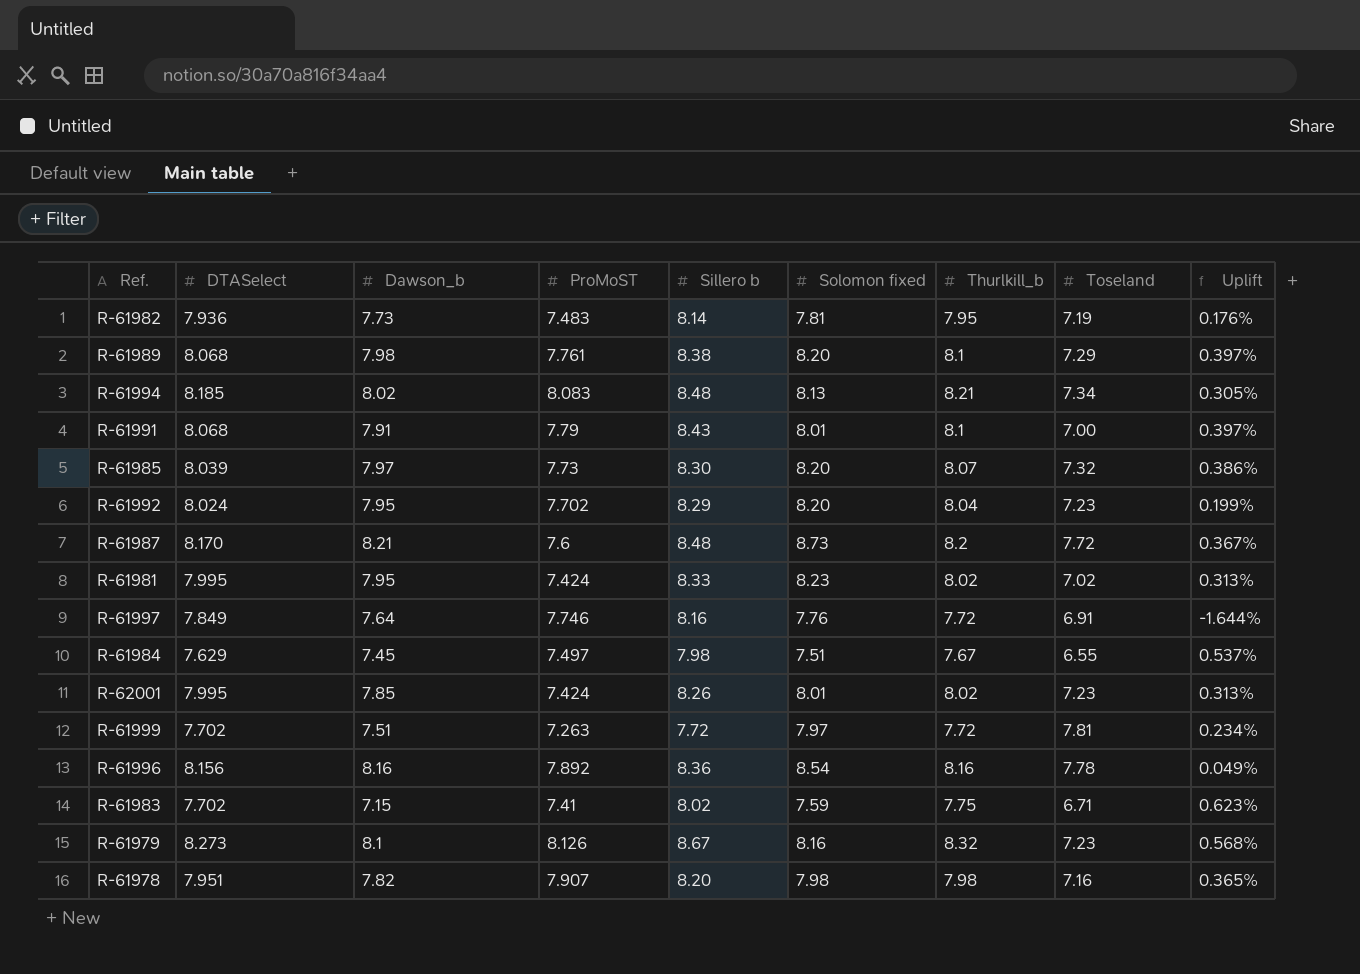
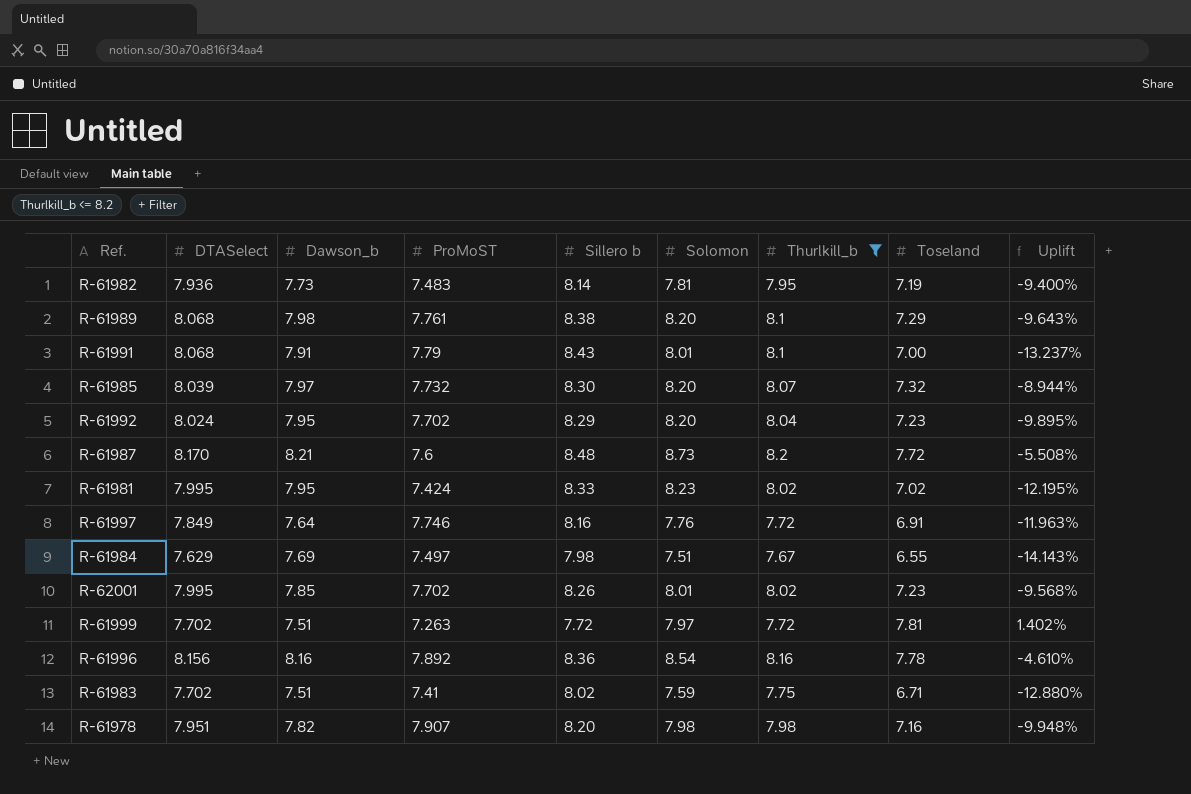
filter: none -> Thurlkill_b <= 8.2
column name: Solomon fixed -> Solomon
column Uplift | formula: ([Thurlkill_b] - [DTASelect]) / [DTASelect] -> ([Toseland] - [DTASelect]) / [DTASelect]
R-61985 | ProMoST: 7.73 -> 7.732
R-61984 | Dawson_b: 7.45 -> 7.69
R-62001 | ProMoST: 7.424 -> 7.702
R-61983 | Dawson_b: 7.15 -> 7.51

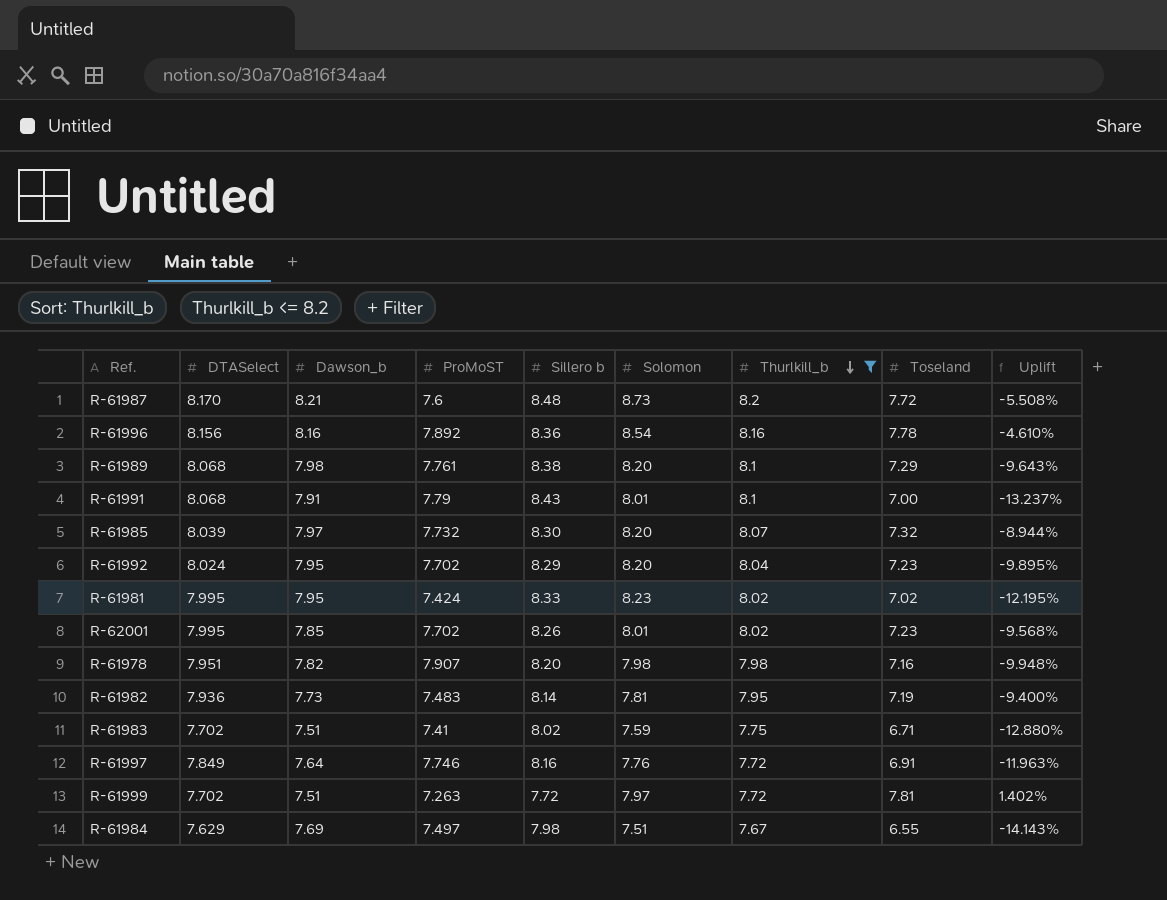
row order: none -> Thurlkill_b descending

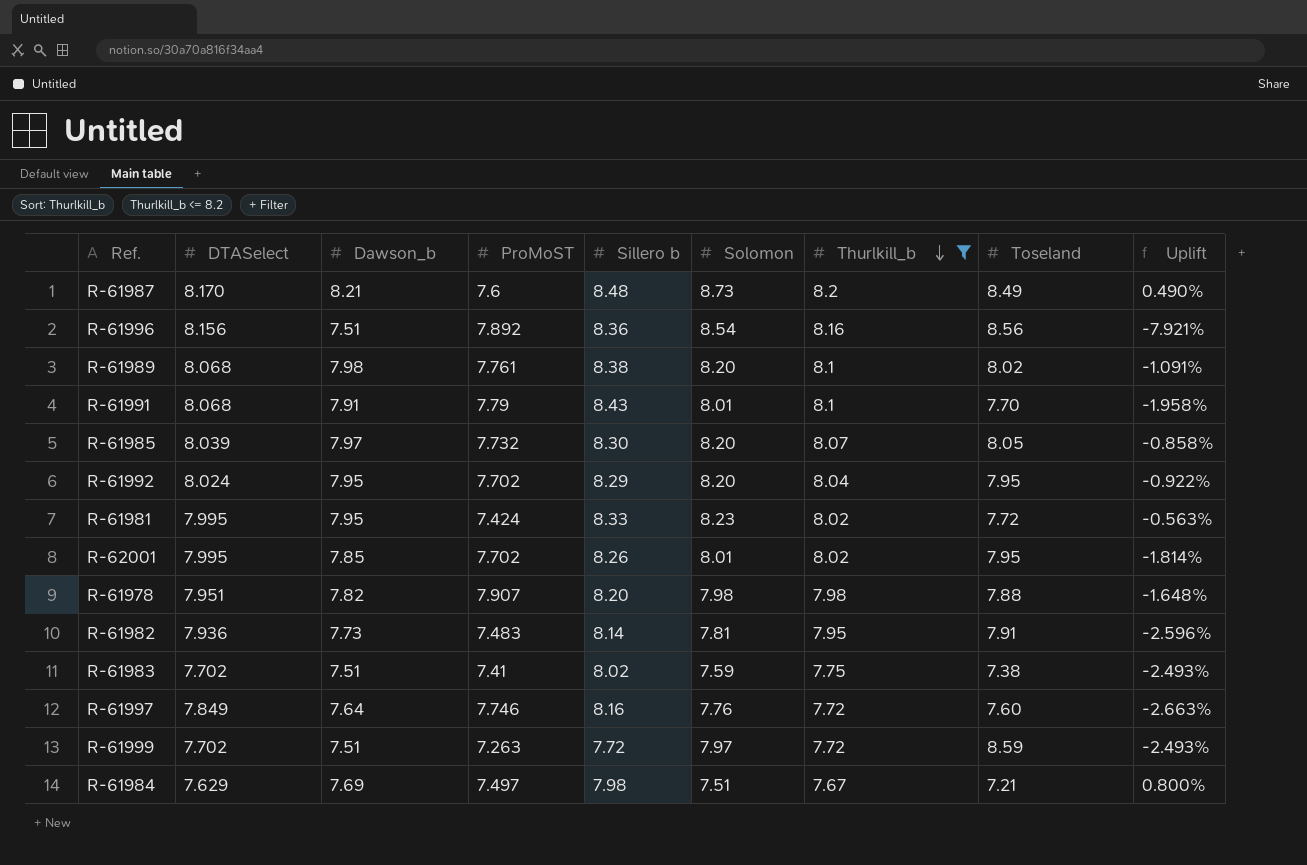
column Uplift | formula: ([Toseland] - [DTASelect]) / [DTASelect] -> ([Dawson_b] - [DTASelect]) / [DTASelect]
R-61987 | Toseland: 7.72 -> 8.49
R-61996 | Dawson_b: 8.16 -> 7.51
R-61996 | Toseland: 7.78 -> 8.56
R-61989 | Toseland: 7.29 -> 8.02
R-61991 | Toseland: 7.00 -> 7.70
R-61985 | Toseland: 7.32 -> 8.05
R-61992 | Toseland: 7.23 -> 7.95
R-61981 | Toseland: 7.02 -> 7.72
R-62001 | Toseland: 7.23 -> 7.95
R-61978 | Toseland: 7.16 -> 7.88
R-61982 | Toseland: 7.19 -> 7.91
R-61983 | Toseland: 6.71 -> 7.38
R-61997 | Toseland: 6.91 -> 7.60
R-61999 | Toseland: 7.81 -> 8.59
R-61984 | Toseland: 6.55 -> 7.21

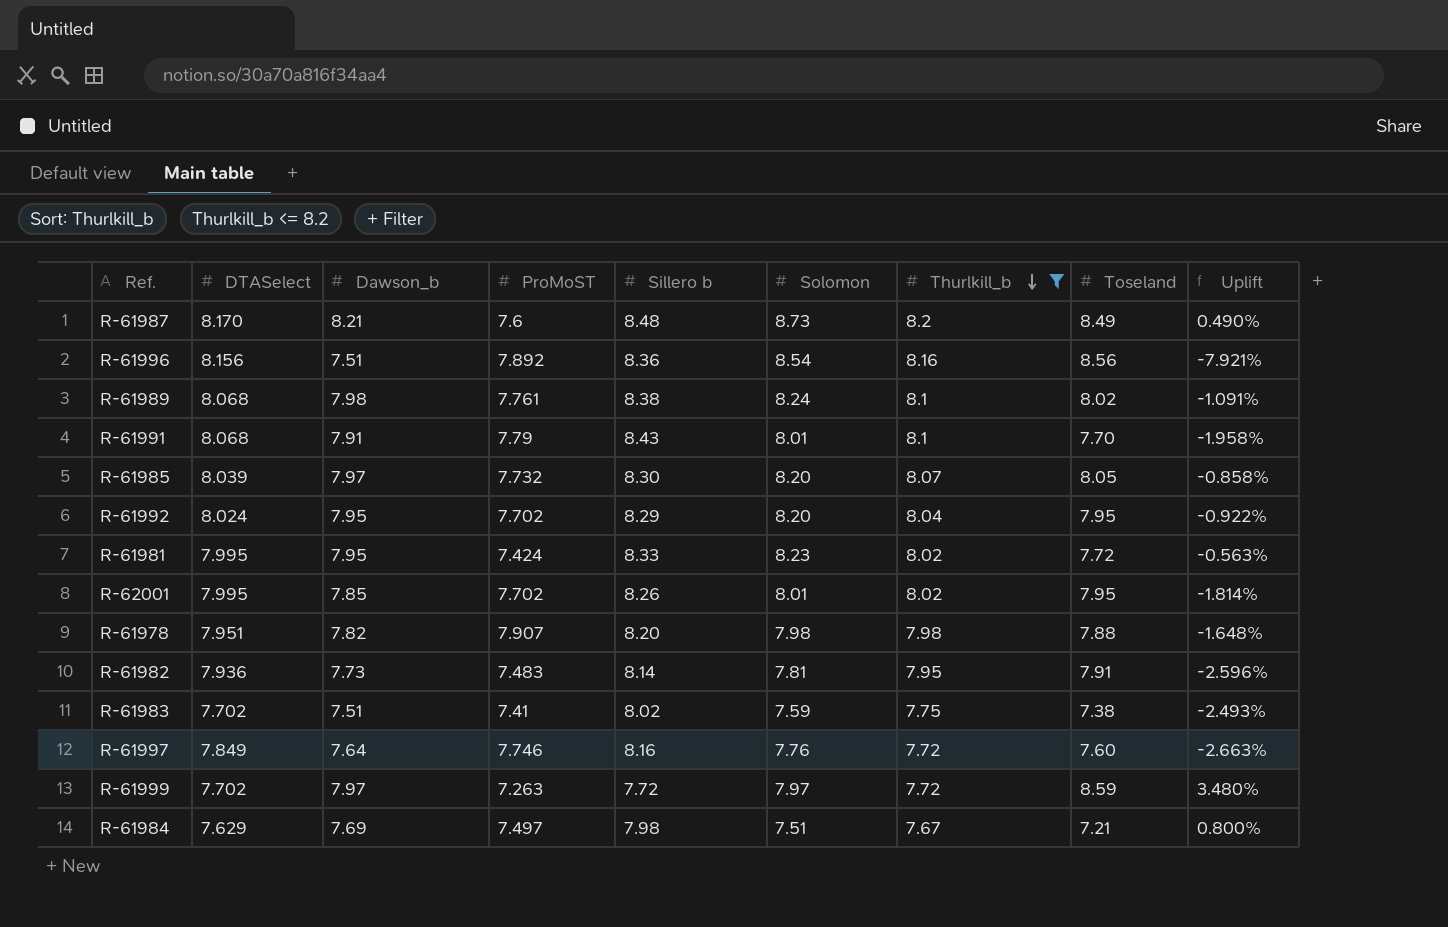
R-61989 | Solomon: 8.20 -> 8.24
R-61999 | Dawson_b: 7.51 -> 7.97
R-61999 | Uplift: -2.493% -> 3.480%

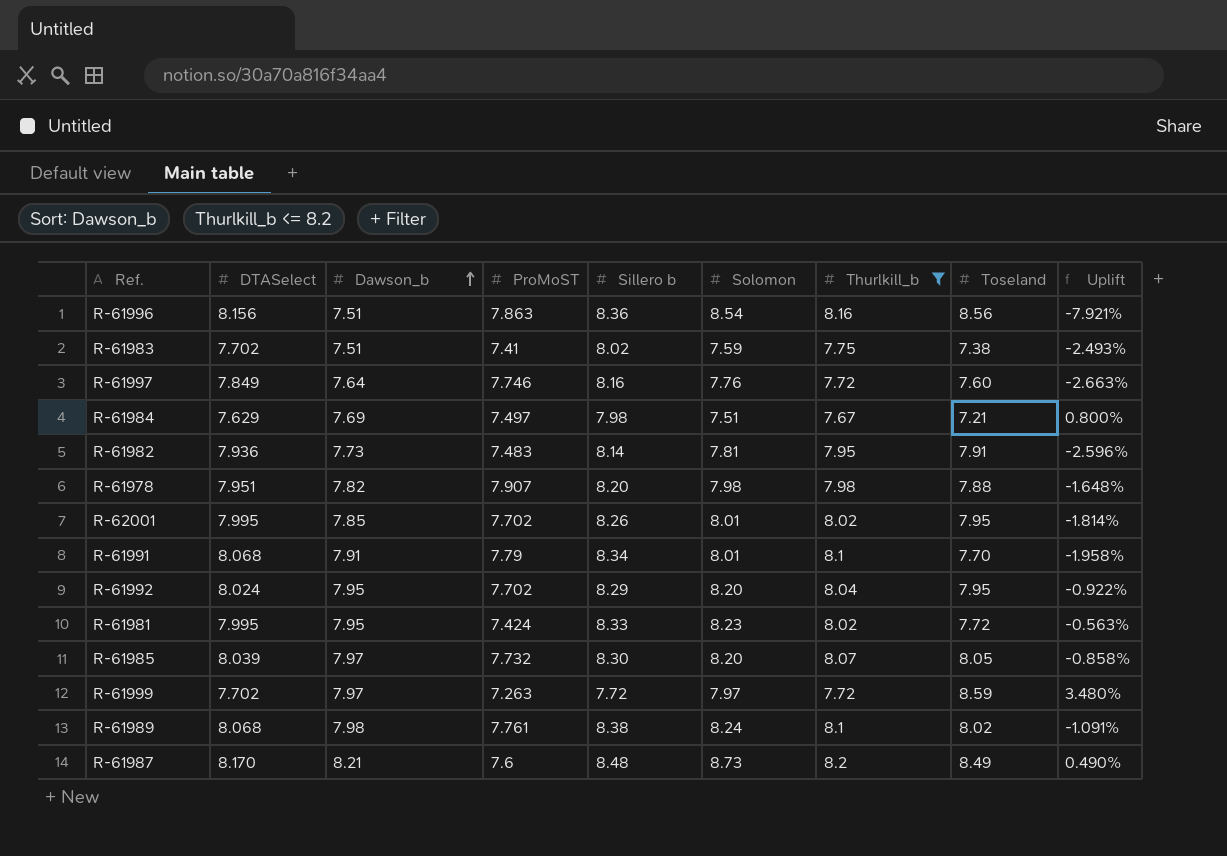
row order: Thurlkill_b descending -> Dawson_b ascending
R-61996 | ProMoST: 7.892 -> 7.863
R-61991 | Sillero b: 8.43 -> 8.34

